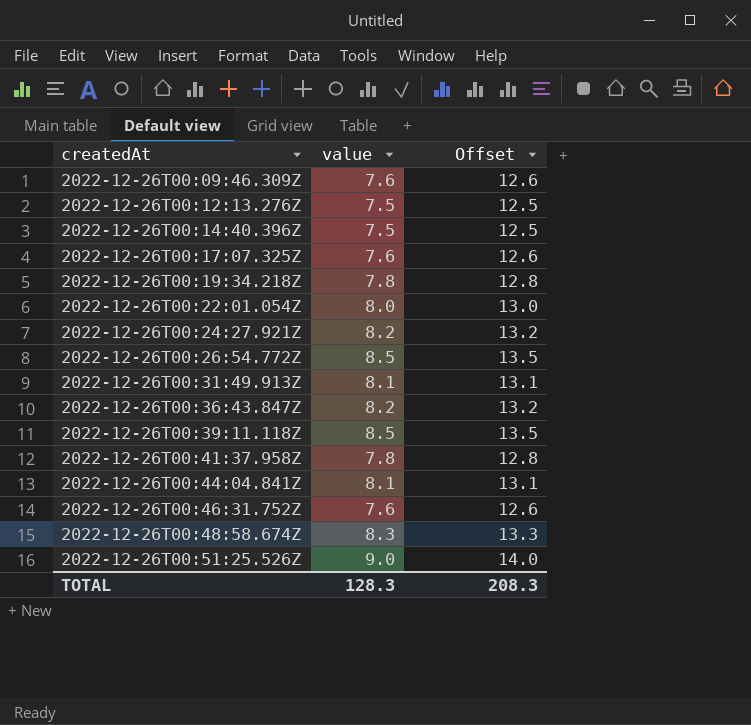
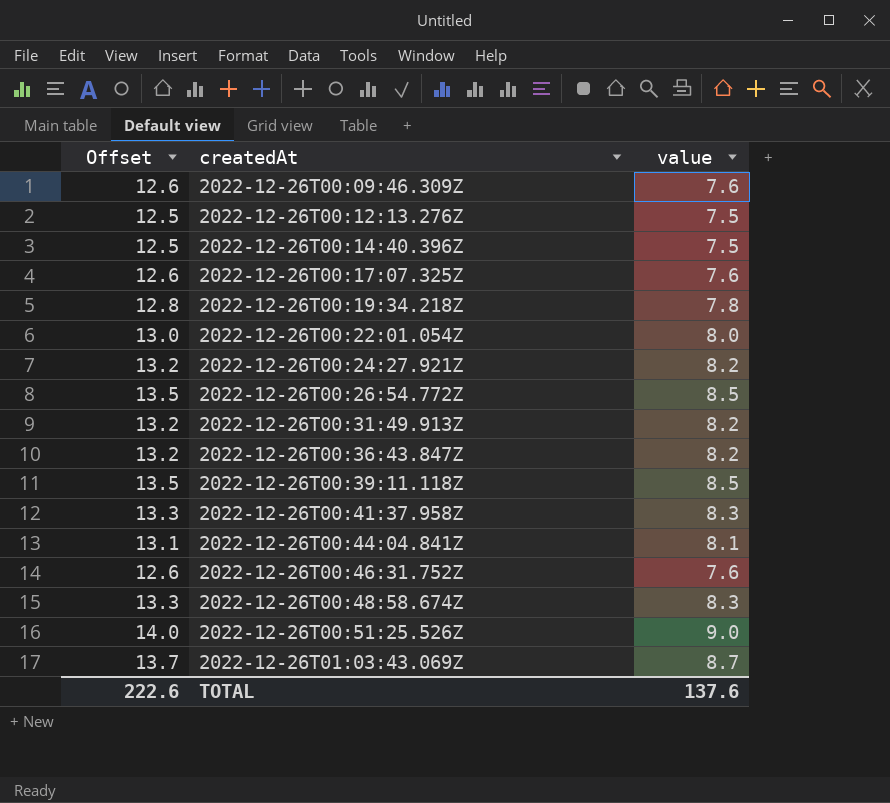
column Offset | position: 3 -> 1
2022-12-26T00:31:49.913Z | Offset: 13.1 -> 13.2
2022-12-26T00:31:49.913Z | value: 8.1 -> 8.2
2022-12-26T00:41:37.958Z | Offset: 12.8 -> 13.3
2022-12-26T00:41:37.958Z | value: 7.8 -> 8.3
row 2022-12-26T01:03:43.069Z: none -> 13.7 | 8.7
TOTAL | Offset: 208.3 -> 222.6
TOTAL | value: 128.3 -> 137.6

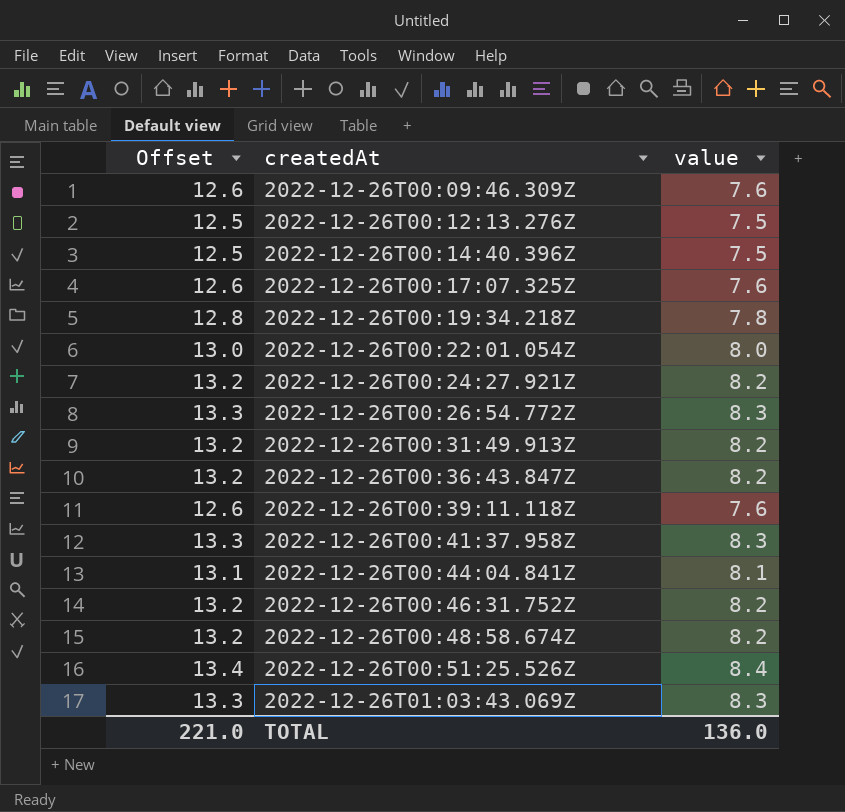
2022-12-26T00:26:54.772Z | Offset: 13.5 -> 13.3
2022-12-26T00:26:54.772Z | value: 8.5 -> 8.3
2022-12-26T00:39:11.118Z | Offset: 13.5 -> 12.6
2022-12-26T00:39:11.118Z | value: 8.5 -> 7.6
2022-12-26T00:46:31.752Z | Offset: 12.6 -> 13.2
2022-12-26T00:46:31.752Z | value: 7.6 -> 8.2
2022-12-26T00:48:58.674Z | Offset: 13.3 -> 13.2
2022-12-26T00:48:58.674Z | value: 8.3 -> 8.2
2022-12-26T00:51:25.526Z | Offset: 14.0 -> 13.4
2022-12-26T00:51:25.526Z | value: 9.0 -> 8.4
2022-12-26T01:03:43.069Z | Offset: 13.7 -> 13.3
2022-12-26T01:03:43.069Z | value: 8.7 -> 8.3
TOTAL | Offset: 222.6 -> 221.0
TOTAL | value: 137.6 -> 136.0

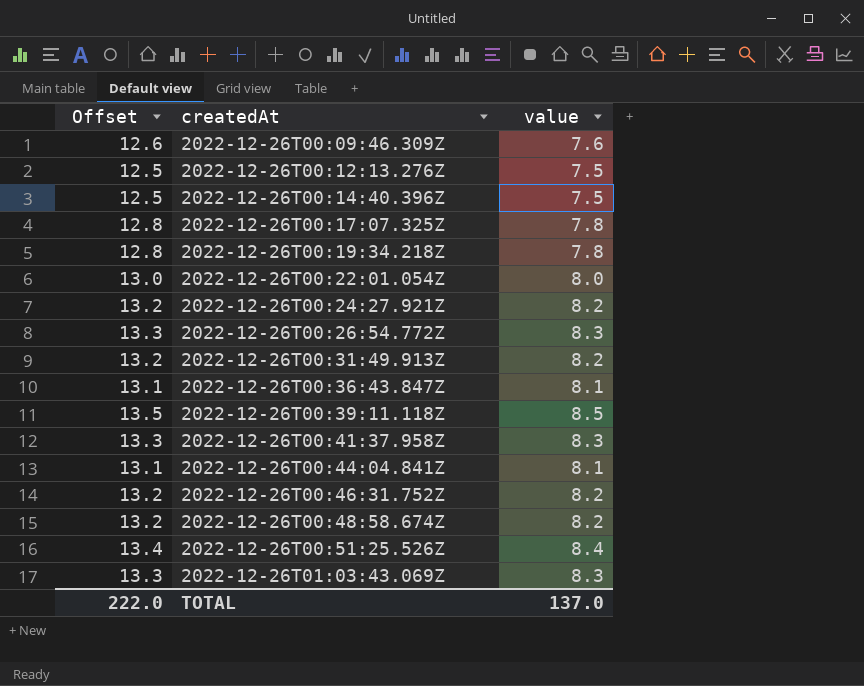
2022-12-26T00:17:07.325Z | Offset: 12.6 -> 12.8
2022-12-26T00:17:07.325Z | value: 7.6 -> 7.8
2022-12-26T00:36:43.847Z | Offset: 13.2 -> 13.1
2022-12-26T00:36:43.847Z | value: 8.2 -> 8.1
2022-12-26T00:39:11.118Z | Offset: 12.6 -> 13.5
2022-12-26T00:39:11.118Z | value: 7.6 -> 8.5
TOTAL | Offset: 221.0 -> 222.0
TOTAL | value: 136.0 -> 137.0

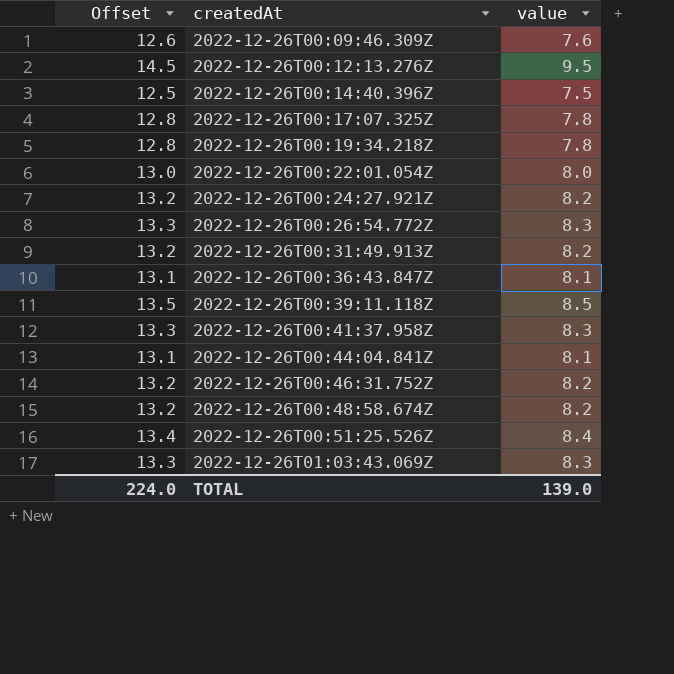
2022-12-26T00:12:13.276Z | Offset: 12.5 -> 14.5
2022-12-26T00:12:13.276Z | value: 7.5 -> 9.5
TOTAL | Offset: 222.0 -> 224.0
TOTAL | value: 137.0 -> 139.0

